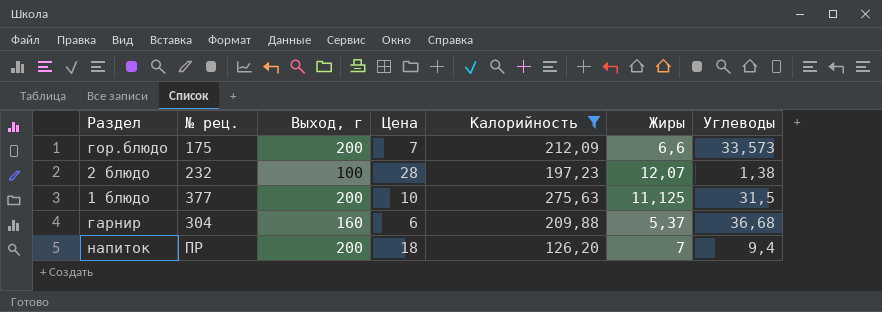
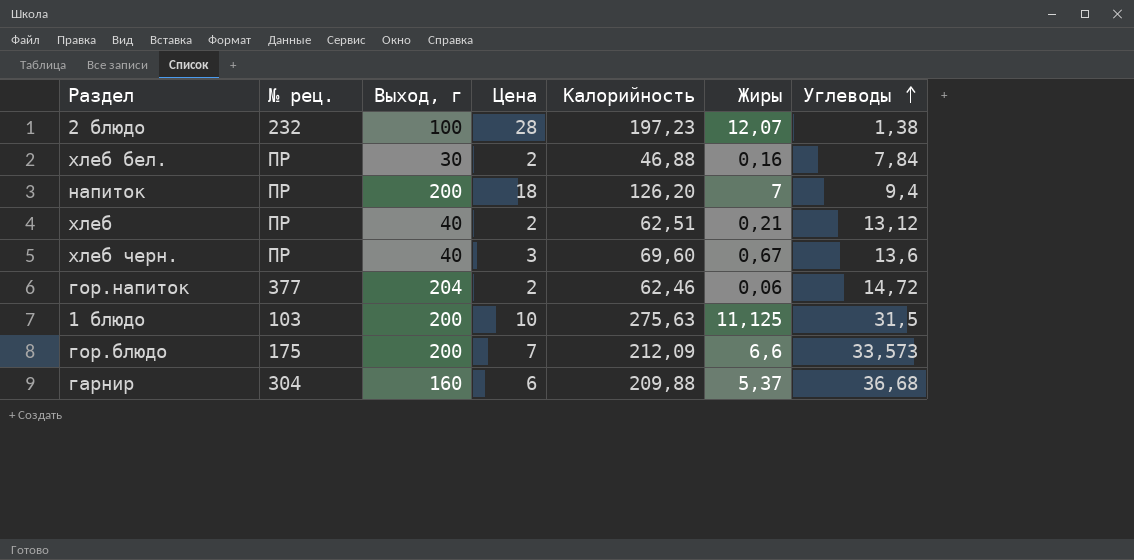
filter: Калорийность >= 126,20 -> none
row order: none -> Углеводы ascending
1 блюдо | № рец.: 377 -> 103

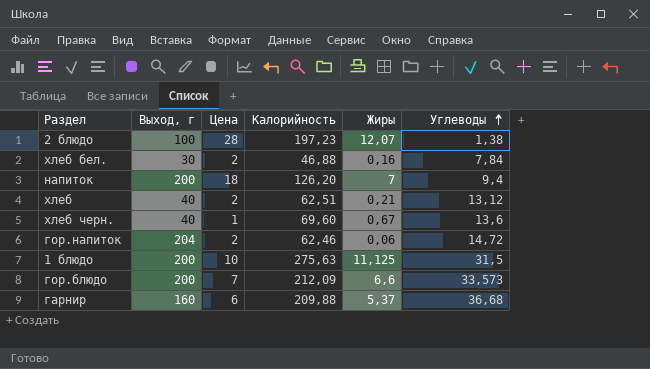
column № рец. | position: 2 -> none
хлеб черн. | Цена: 3 -> 1

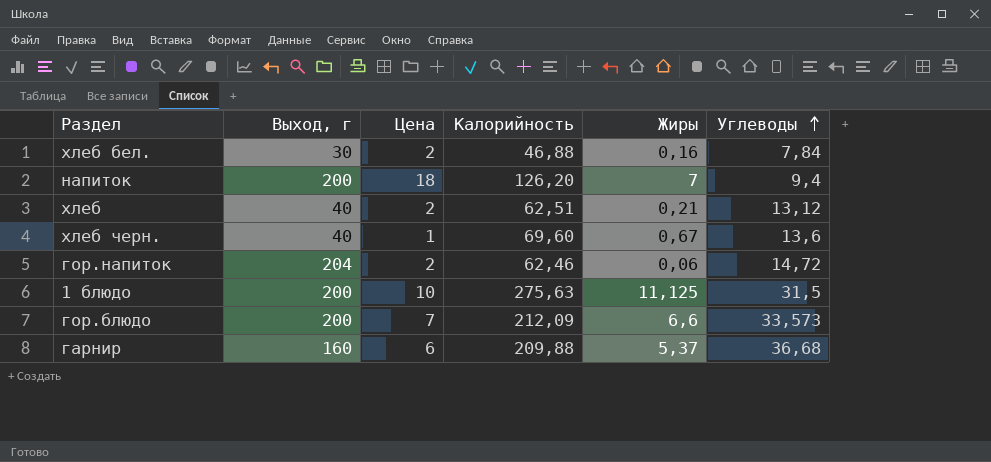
row 2 блюдо: 100 | 28 | 197,23 | 12,07 | 1,38 -> none

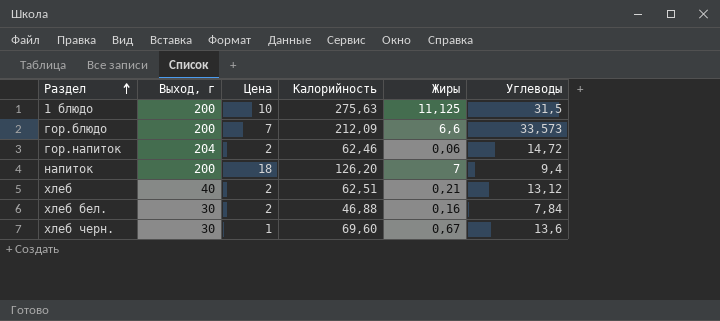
row order: Углеводы ascending -> Раздел ascending
row гарнир: 160 | 6 | 209,88 | 5,37 | 36,68 -> none
хлеб черн. | Выход, г: 40 -> 30

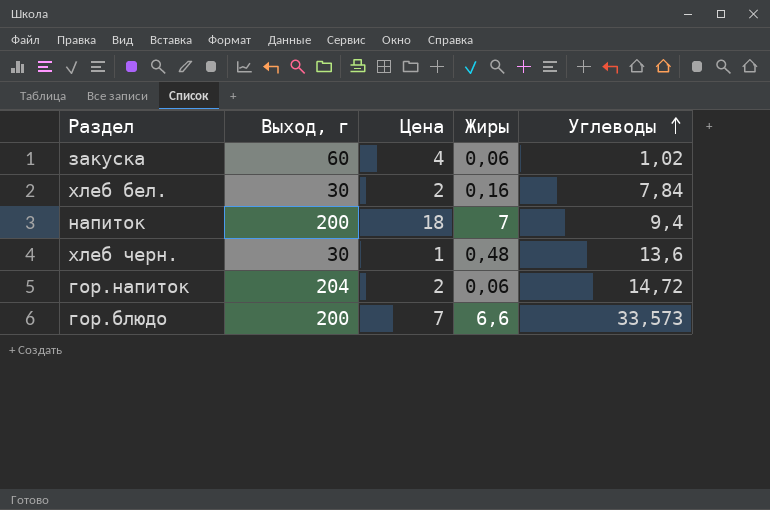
row order: Раздел ascending -> Углеводы ascending
column Калорийность | position: 4 -> none
row 1 блюдо: 200 | 10 | 275,63 | 11,125 | 31,5 -> none
row хлеб: 40 | 2 | 62,51 | 0,21 | 13,12 -> none
row закуска: none -> 60 | 4 | 0,06 | 1,02
хлеб черн. | Жиры: 0,67 -> 0,48

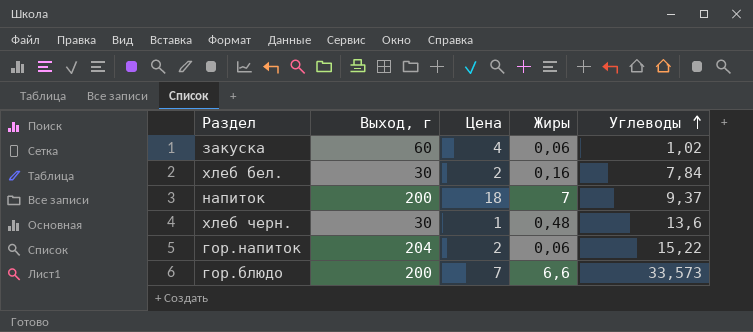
напиток | Углеводы: 9,4 -> 9,37
гор.напиток | Углеводы: 14,72 -> 15,22

